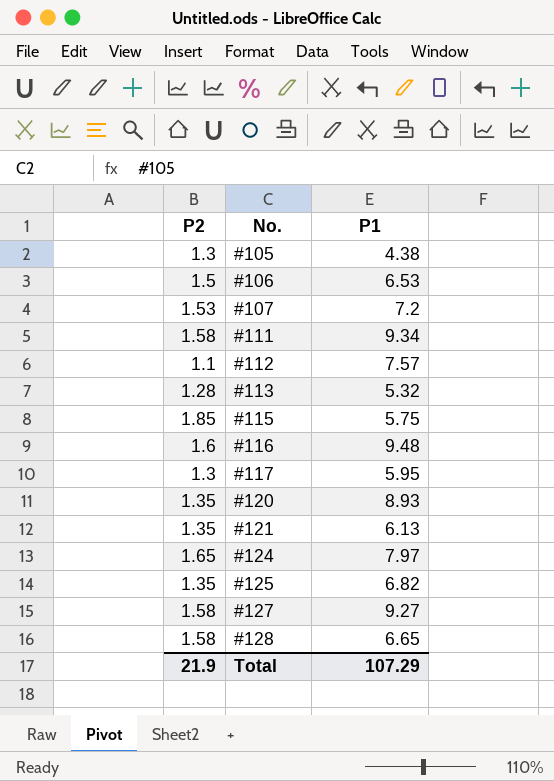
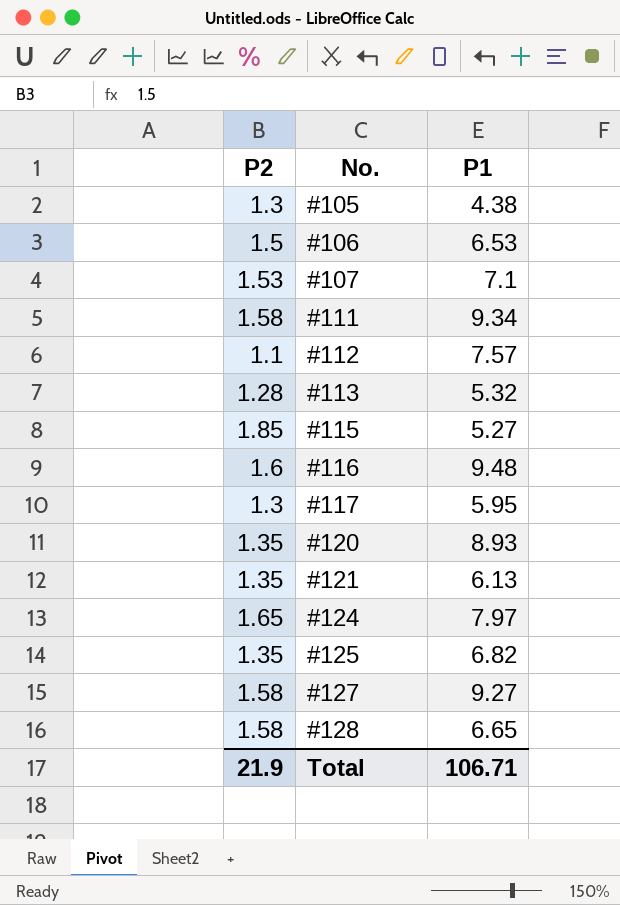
#107 | P1: 7.2 -> 7.1
#115 | P1: 5.75 -> 5.27
Total | P1: 107.29 -> 106.71

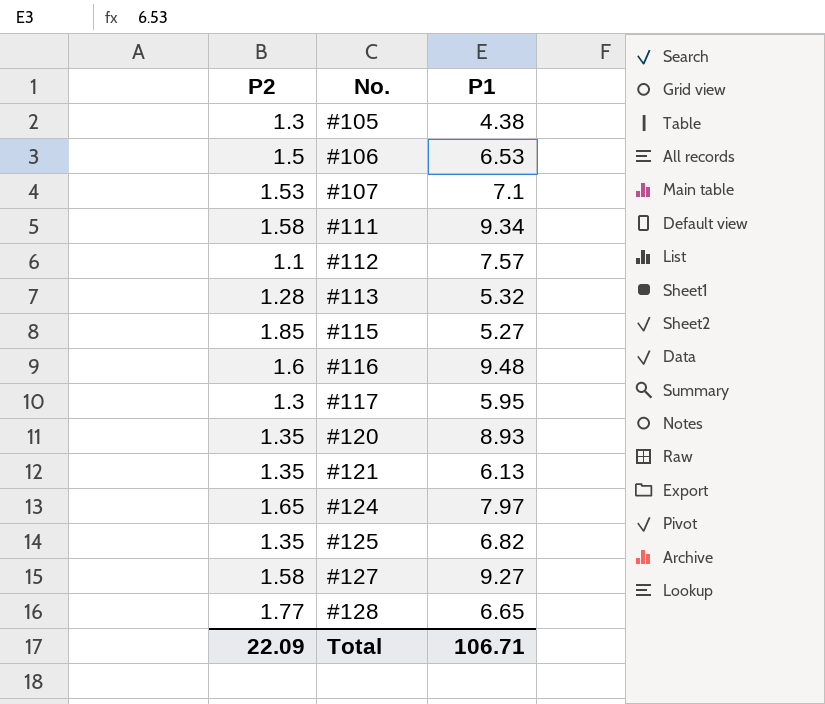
#128 | P2: 1.58 -> 1.77
Total | P2: 21.9 -> 22.09

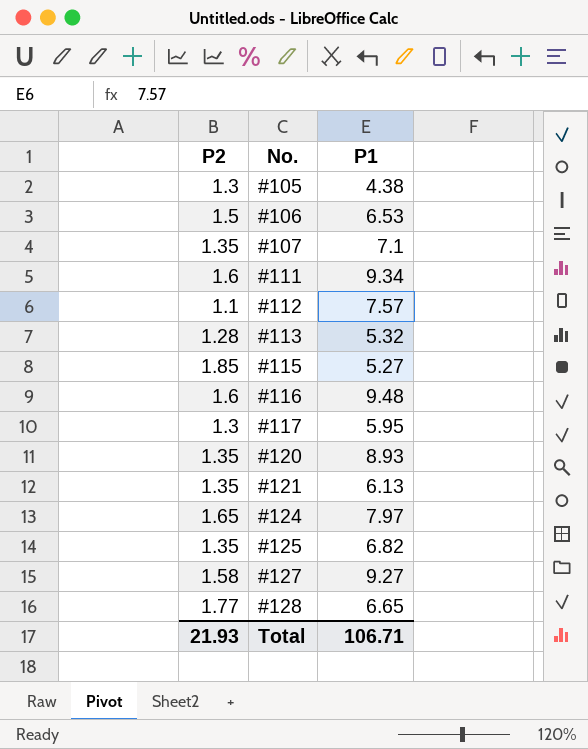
#107 | P2: 1.53 -> 1.35
#111 | P2: 1.58 -> 1.6
Total | P2: 22.09 -> 21.93

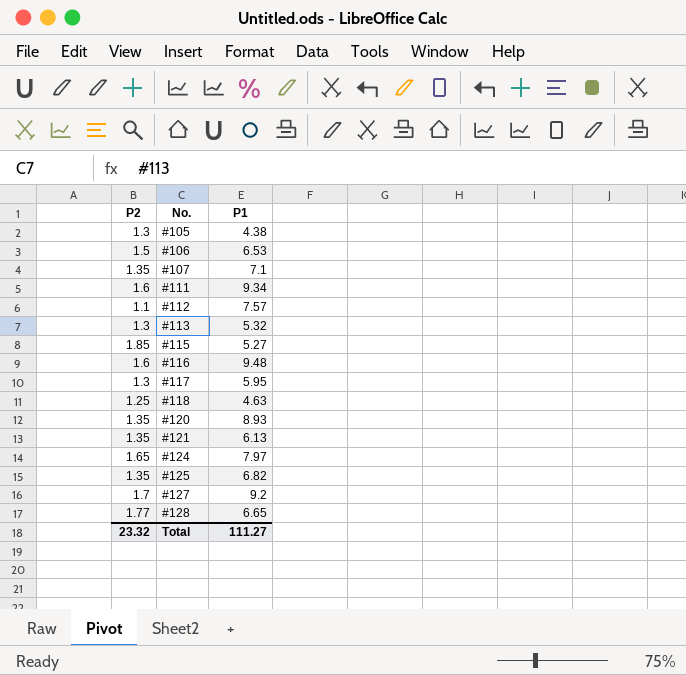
#113 | P2: 1.28 -> 1.3
row #118: none -> 1.25 | 4.63
#127 | P2: 1.58 -> 1.7
#127 | P1: 9.27 -> 9.2
Total | P2: 21.93 -> 23.32
Total | P1: 106.71 -> 111.27

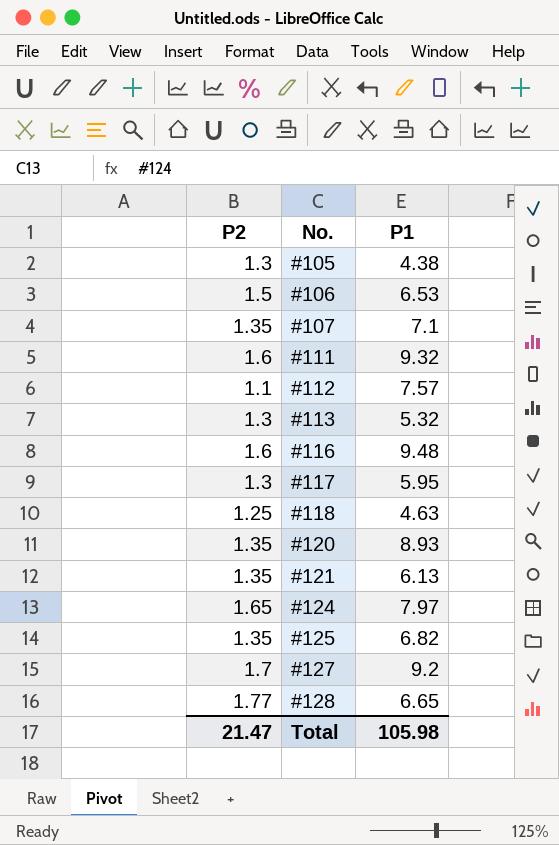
row #115: 1.85 | 5.27 -> none
#111 | P1: 9.34 -> 9.32
Total | P2: 23.32 -> 21.47
Total | P1: 111.27 -> 105.98

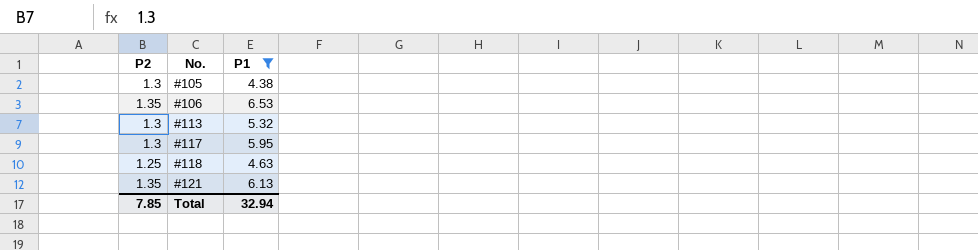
filter: none -> P1 <= 6.53
#106 | P2: 1.5 -> 1.35
Total | P2: 21.47 -> 7.85
Total | P1: 105.98 -> 32.94

